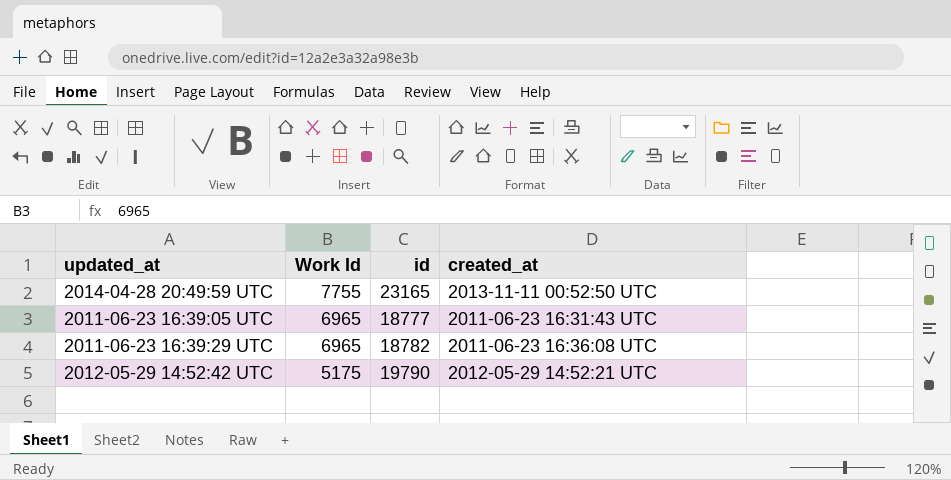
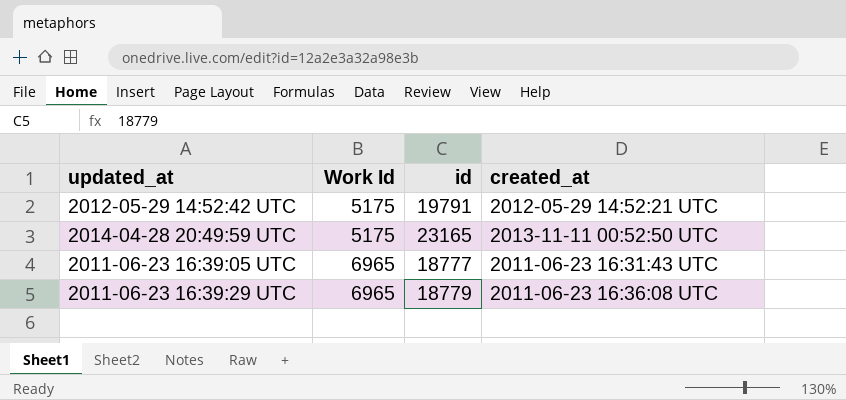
row order: Work Id descending -> Work Id ascending
2012-05-29 14:52:42 UTC | id: 19790 -> 19791
2014-04-28 20:49:59 UTC | Work Id: 7755 -> 5175
2011-06-23 16:39:29 UTC | id: 18782 -> 18779

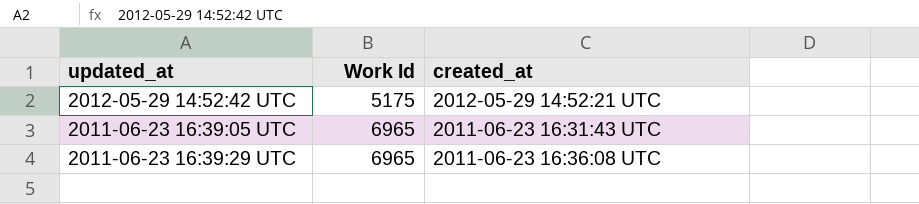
column id | position: 3 -> none
row 2014-04-28 20:49:59 UTC: 5175 | 23165 | 2013-11-11 00:52:50 UTC -> none

